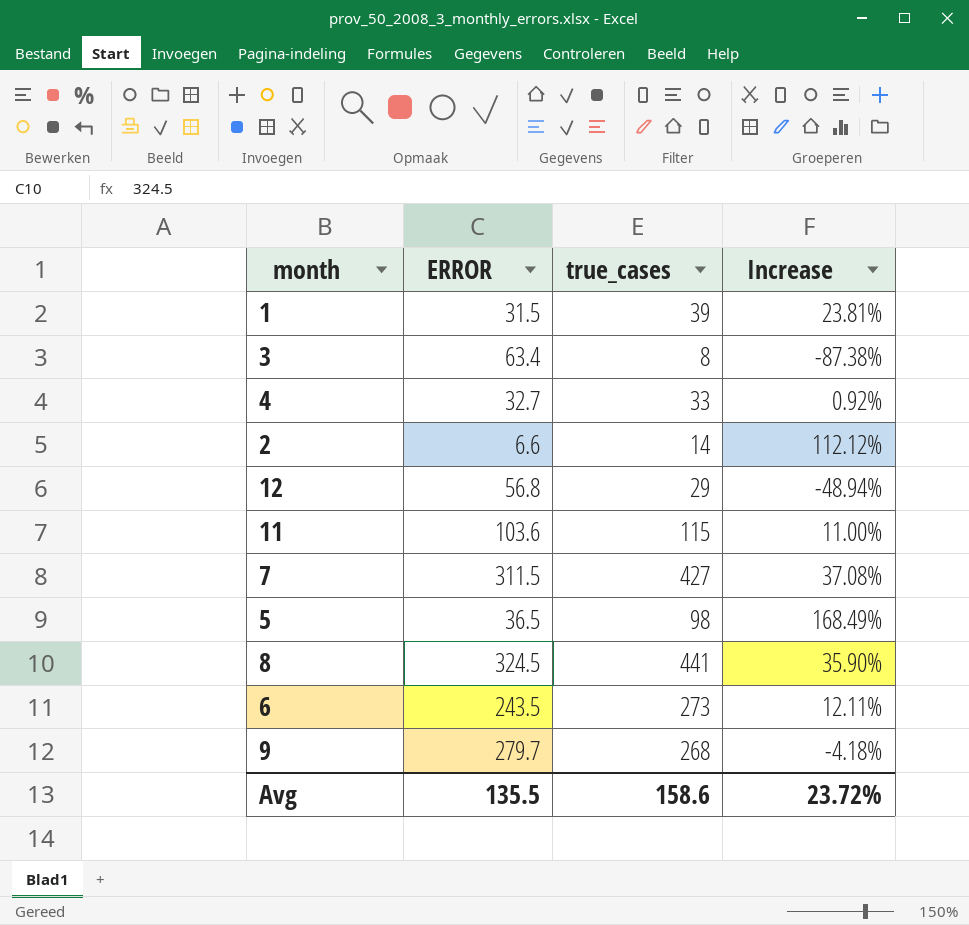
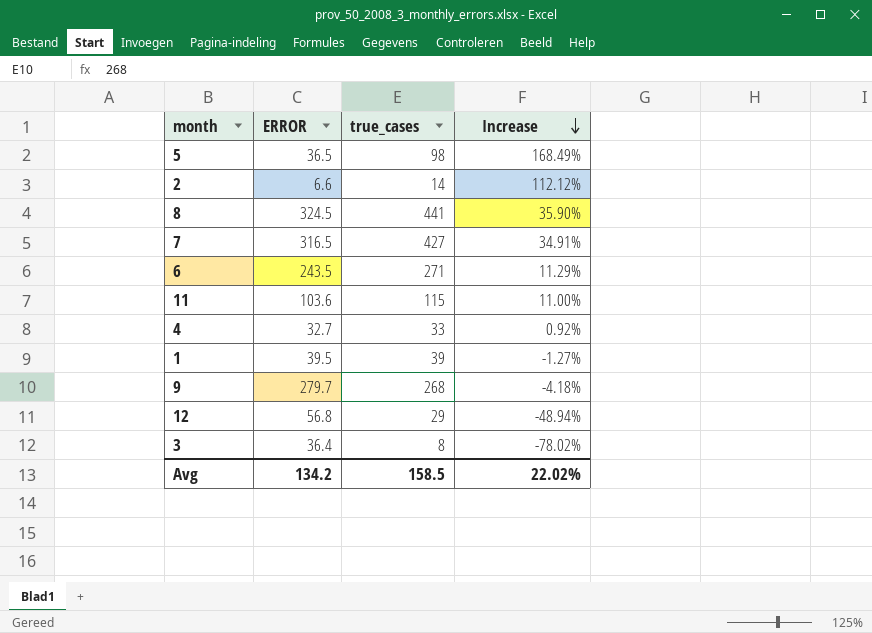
row order: none -> Increase descending
7 | ERROR: 311.5 -> 316.5
7 | Increase: 37.08% -> 34.91%
6 | true_cases: 273 -> 271
6 | Increase: 12.11% -> 11.29%
1 | ERROR: 31.5 -> 39.5
1 | Increase: 23.81% -> -1.27%
3 | ERROR: 63.4 -> 36.4
3 | Increase: -87.38% -> -78.02%
Avg | ERROR: 135.5 -> 134.2
Avg | true_cases: 158.6 -> 158.5
Avg | Increase: 23.72% -> 22.02%

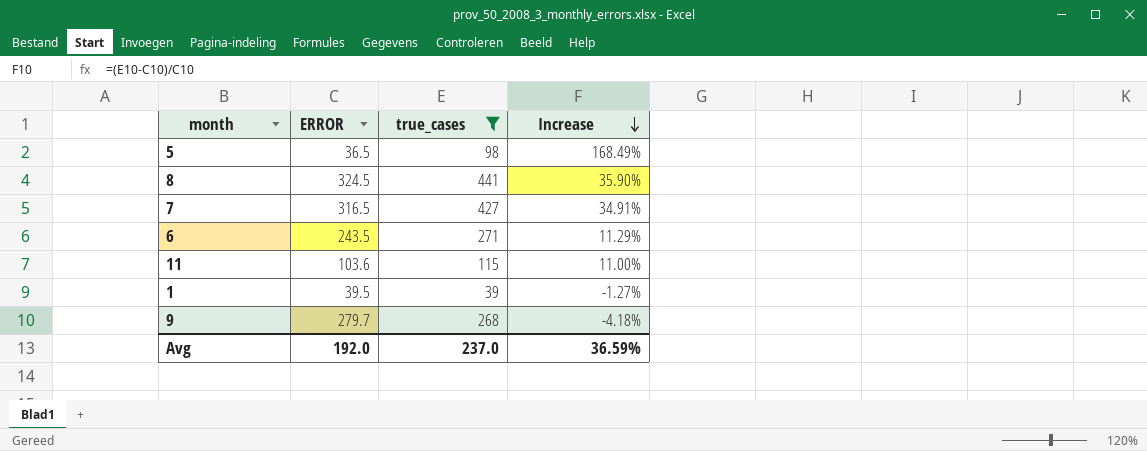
filter: none -> true_cases >= 39
Avg | ERROR: 134.2 -> 192.0
Avg | true_cases: 158.5 -> 237.0
Avg | Increase: 22.02% -> 36.59%

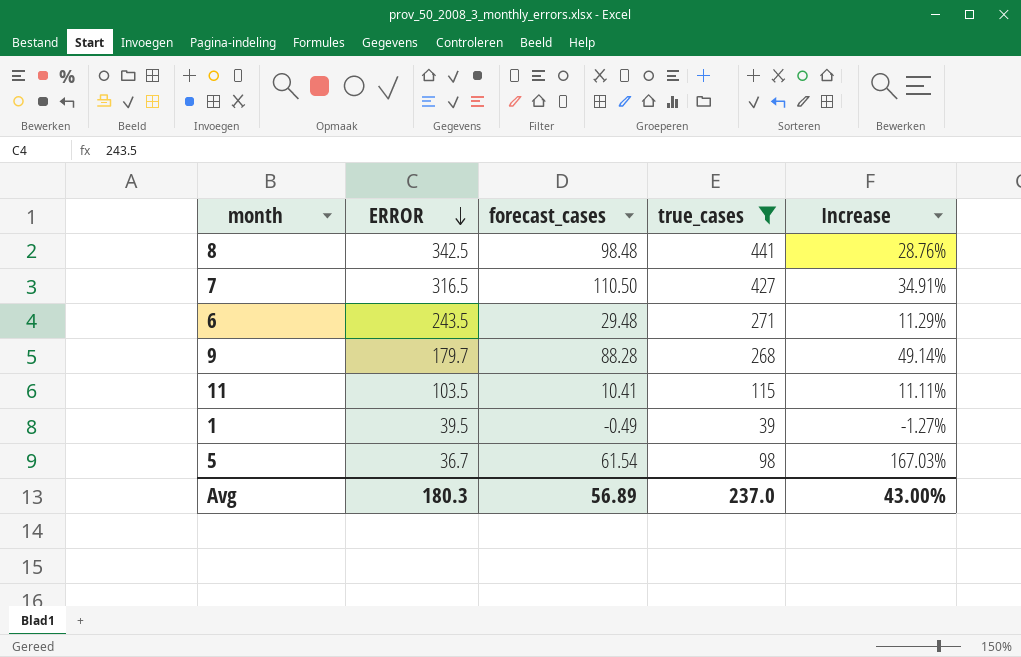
row order: Increase descending -> ERROR descending
column forecast_cases | position: none -> 3
8 | ERROR: 324.5 -> 342.5
8 | Increase: 35.90% -> 28.76%
9 | ERROR: 279.7 -> 179.7
9 | Increase: -4.18% -> 49.14%
11 | ERROR: 103.6 -> 103.5
11 | Increase: 11.00% -> 11.11%
5 | ERROR: 36.5 -> 36.7
5 | Increase: 168.49% -> 167.03%
Avg | ERROR: 192.0 -> 180.3
Avg | Increase: 36.59% -> 43.00%

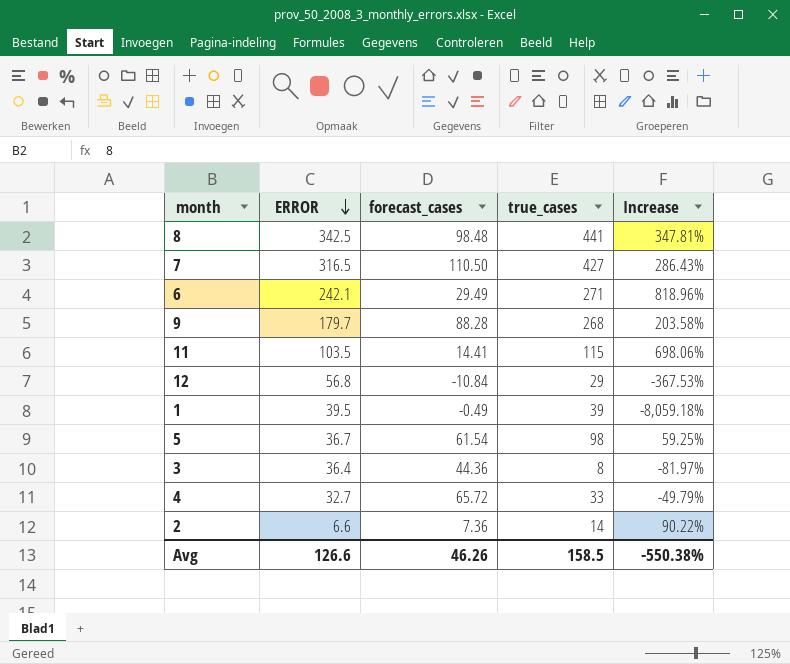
filter: true_cases >= 39 -> none
column Increase | formula: ([true_cases] - [ERROR]) / [ERROR] -> ([true_cases] - [forecast_cases]) / [forecast_cases]
6 | ERROR: 243.5 -> 242.1
6 | forecast_cases: 29.48 -> 29.49
11 | forecast_cases: 10.41 -> 14.41
Avg | ERROR: 180.3 -> 126.6
Avg | forecast_cases: 56.89 -> 46.26
Avg | true_cases: 237.0 -> 158.5
Avg | Increase: 43.00% -> -550.38%

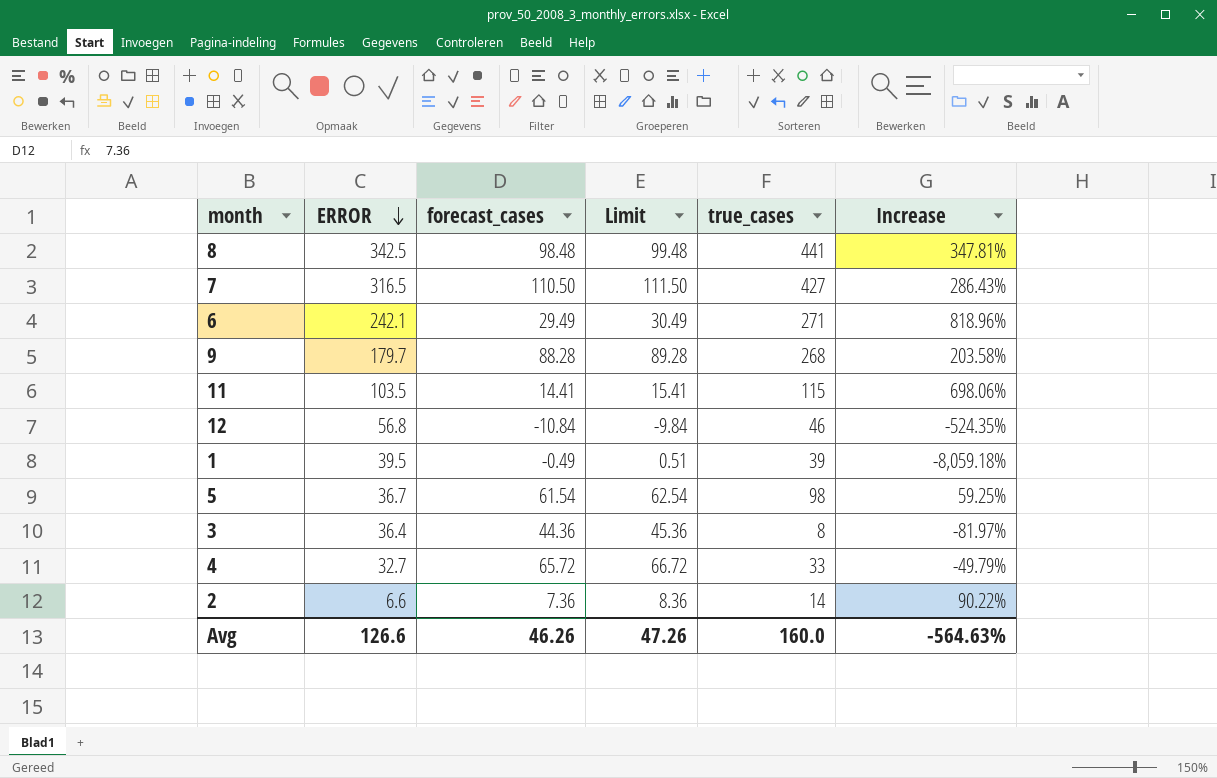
column Limit | formula: none -> [forecast_cases] + 1
12 | true_cases: 29 -> 46
12 | Increase: -367.53% -> -524.35%
Avg | true_cases: 158.5 -> 160.0
Avg | Increase: -550.38% -> -564.63%

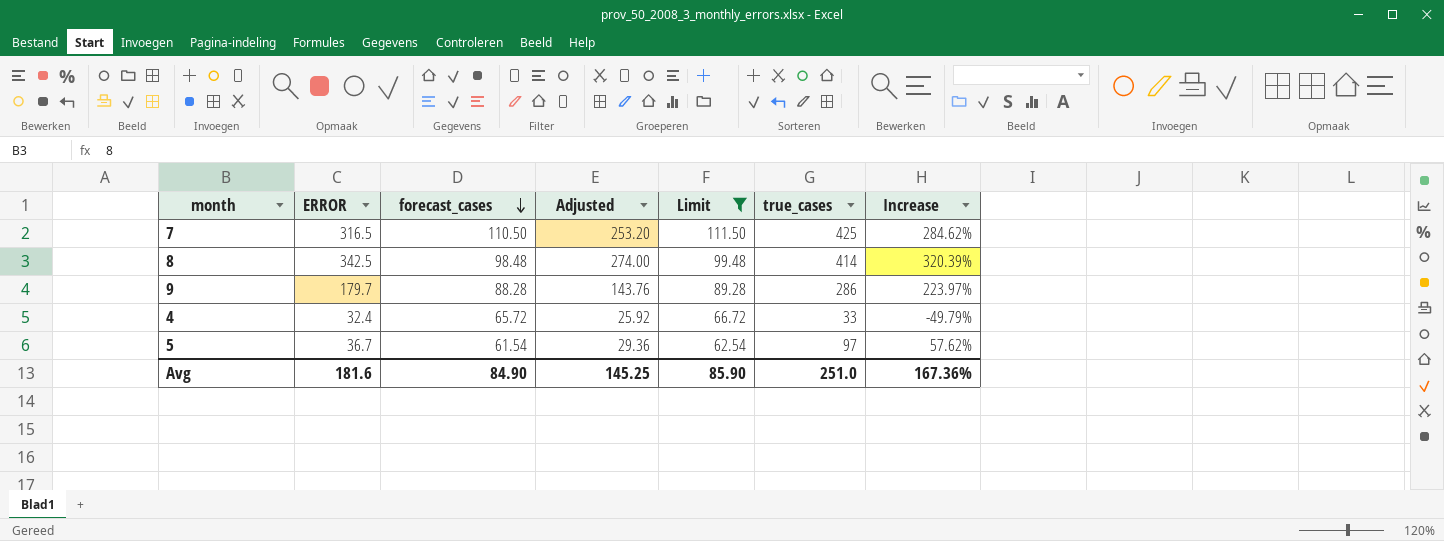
filter: none -> Limit >= 62.54
row order: ERROR descending -> forecast_cases descending
column Adjusted | formula: none -> [ERROR] * 0.8
7 | true_cases: 427 -> 425
7 | Increase: 286.43% -> 284.62%
8 | true_cases: 441 -> 414
8 | Increase: 347.81% -> 320.39%
9 | true_cases: 268 -> 286
9 | Increase: 203.58% -> 223.97%
4 | ERROR: 32.7 -> 32.4
5 | true_cases: 98 -> 97
5 | Increase: 59.25% -> 57.62%
Avg | ERROR: 126.6 -> 181.6
Avg | forecast_cases: 46.26 -> 84.90
Avg | Limit: 47.26 -> 85.90
Avg | true_cases: 160.0 -> 251.0
Avg | Increase: -564.63% -> 167.36%

